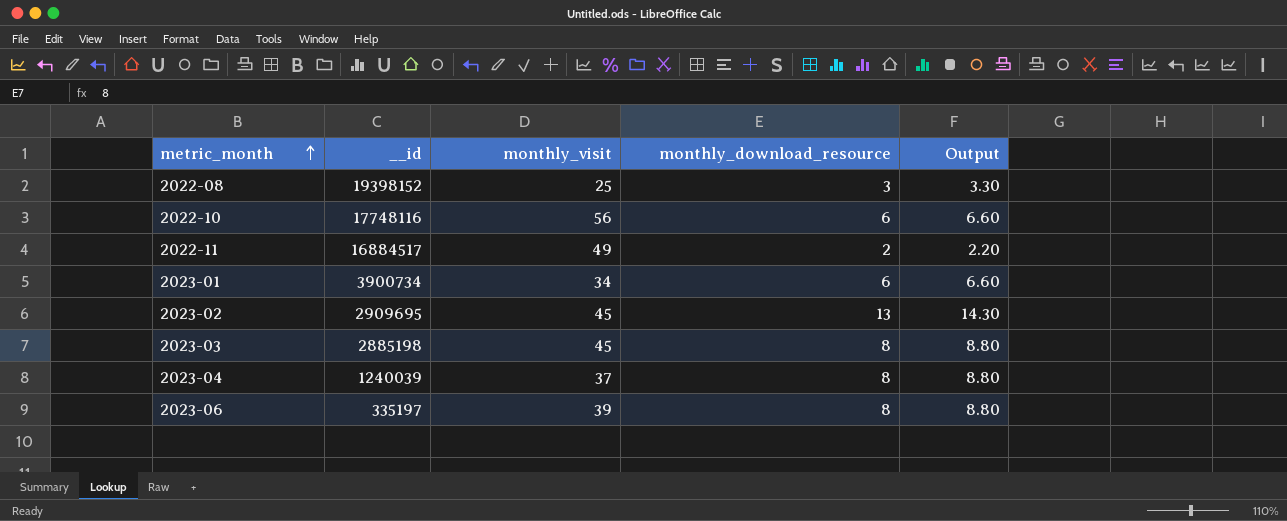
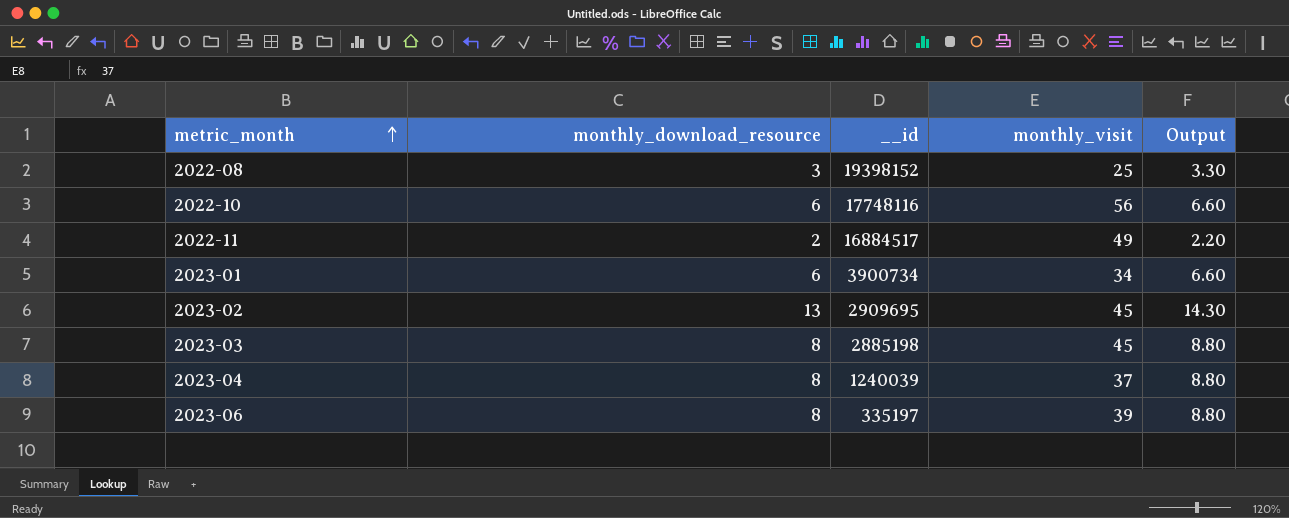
column monthly_download_resource | position: 4 -> 2

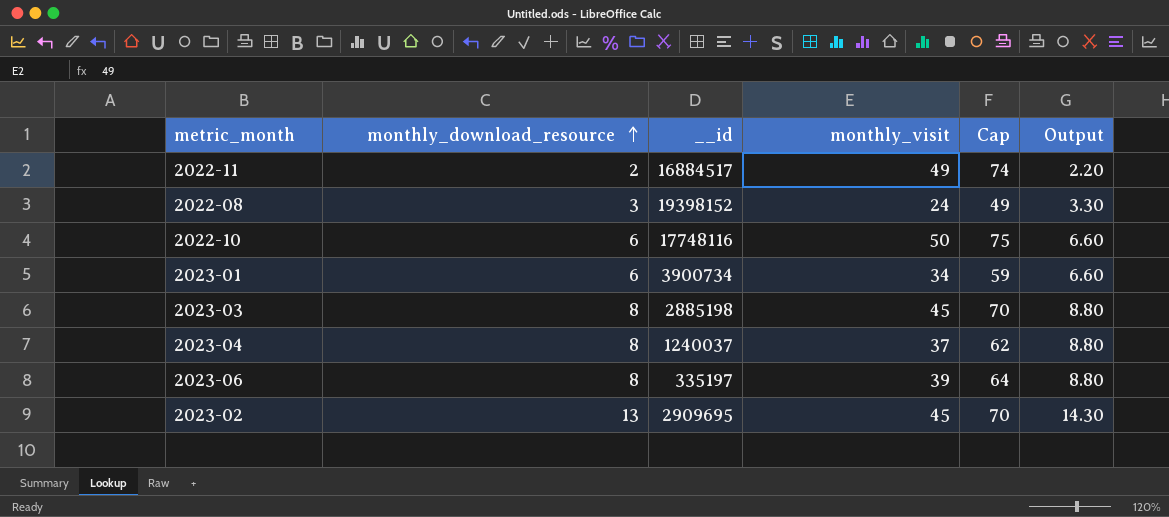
row order: metric_month ascending -> monthly_download_resource ascending
column Cap | formula: none -> [monthly_visit] + 25
2022-08 | monthly_visit: 25 -> 24
2022-10 | monthly_visit: 56 -> 50
2023-04 | __id: 1240039 -> 1240037

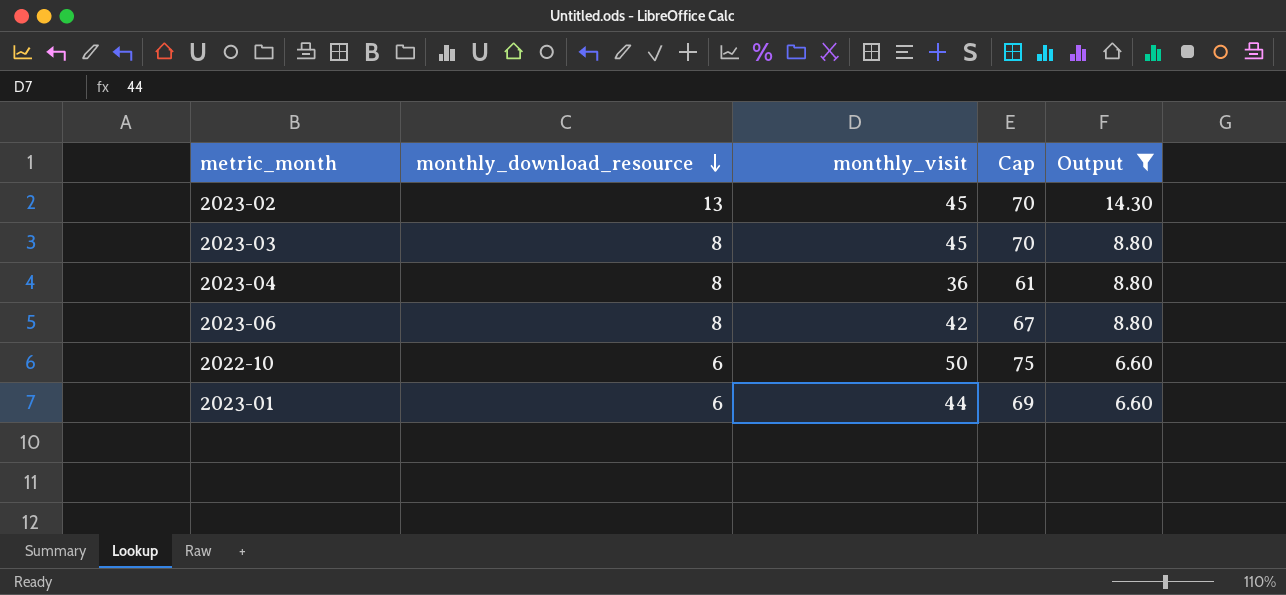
filter: none -> Output >= 6.60
row order: monthly_download_resource ascending -> monthly_download_resource descending
column __id | position: 3 -> none
2023-04 | monthly_visit: 37 -> 36
2023-04 | Cap: 62 -> 61
2023-06 | monthly_visit: 39 -> 42
2023-06 | Cap: 64 -> 67
2023-01 | monthly_visit: 34 -> 44
2023-01 | Cap: 59 -> 69

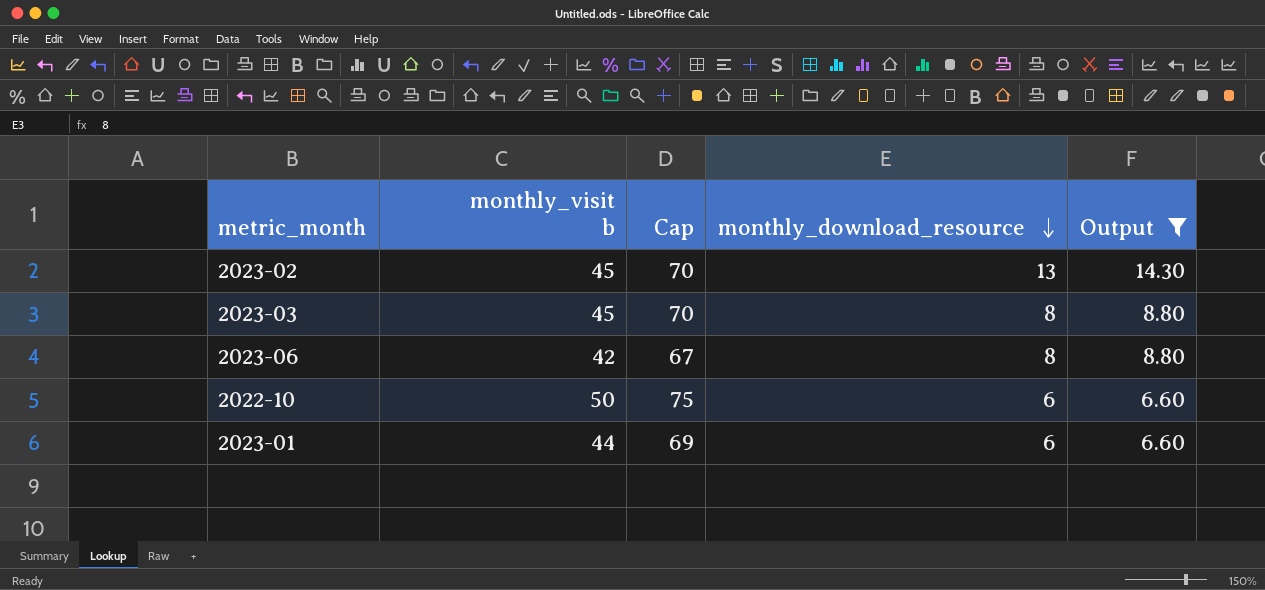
column name: monthly_visit -> monthly_visit b
column monthly_download_resource | position: 2 -> 4
row 2023-04: 8 | 36 | 61 | 8.80 -> none

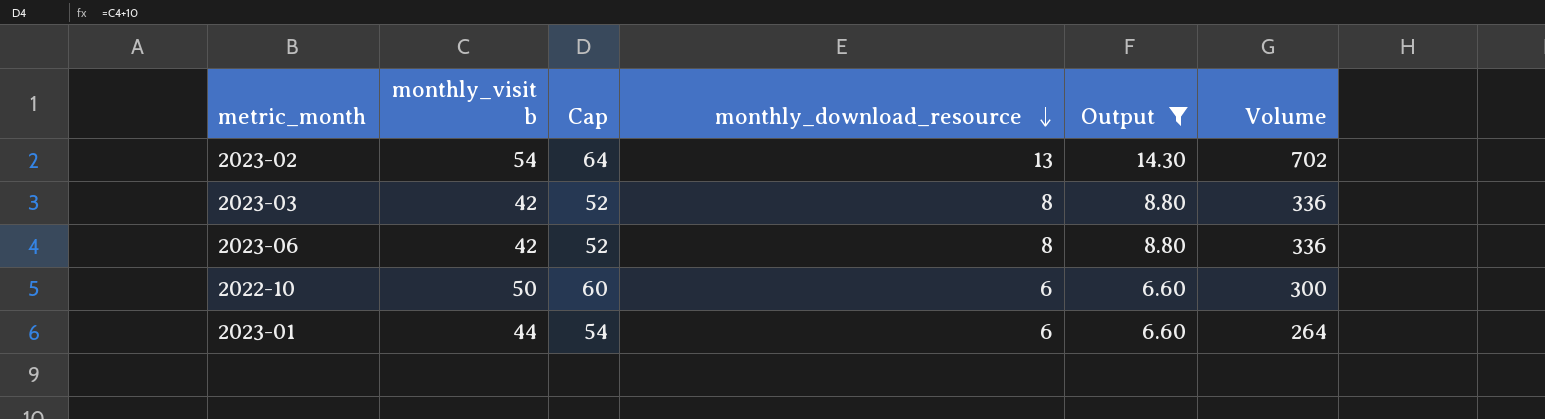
column Cap | formula: [monthly_visit b] + 25 -> [monthly_visit b] + 10
column Volume | formula: none -> [monthly_visit b] * [monthly_download_resource]
2023-02 | monthly_visit b: 45 -> 54
2023-03 | monthly_visit b: 45 -> 42

